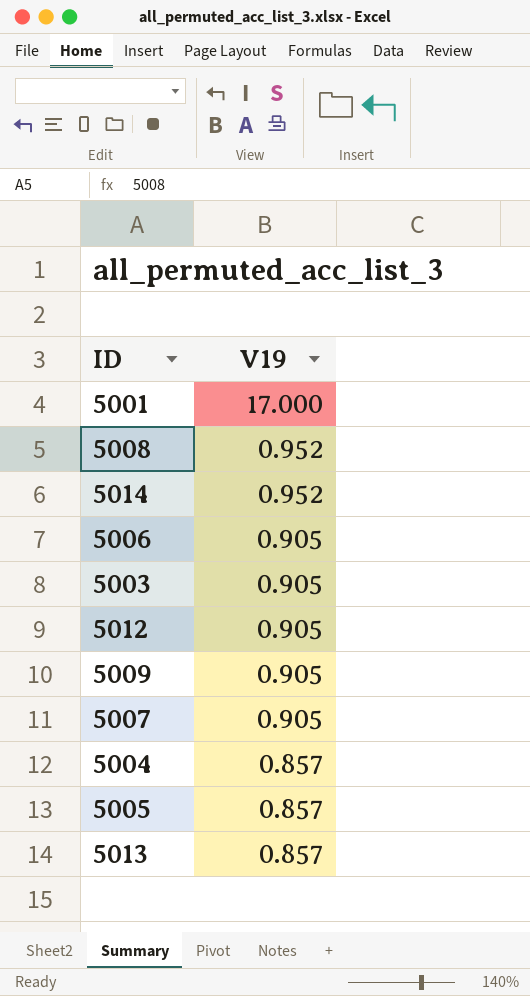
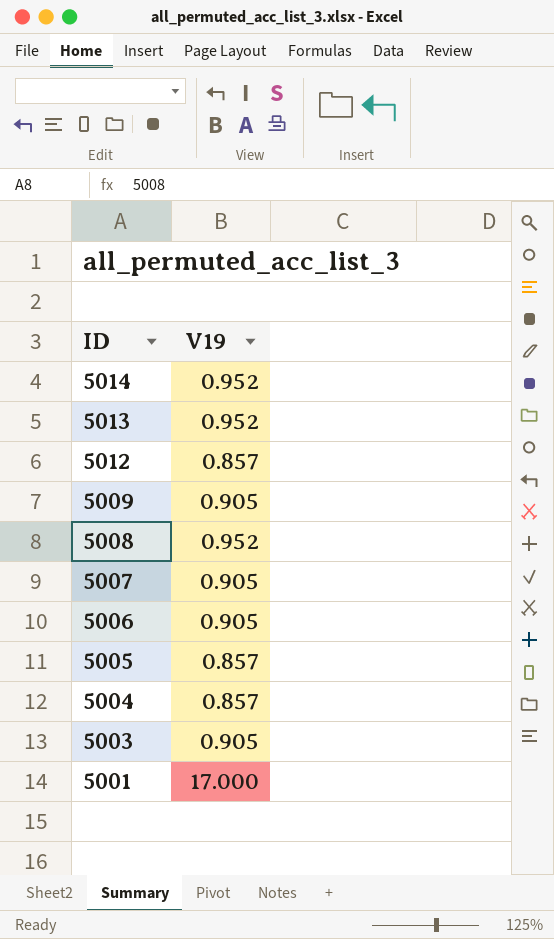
row order: V19 descending -> ID descending
5013 | V19: 0.857 -> 0.952
5012 | V19: 0.905 -> 0.857

